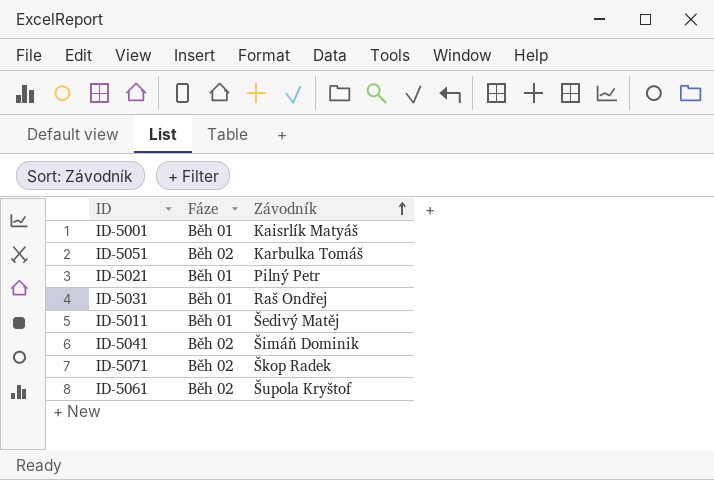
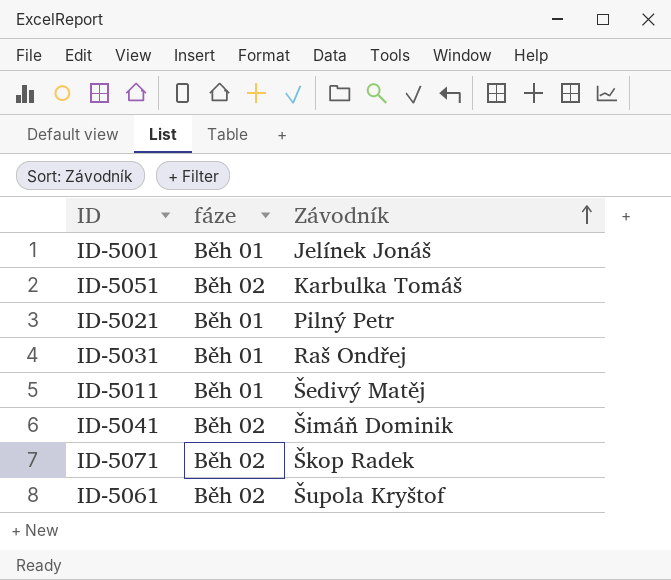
column name: Fáze -> fáze
ID-5001 | Závodník: Kaisrlík Matyáš -> Jelínek Jonáš

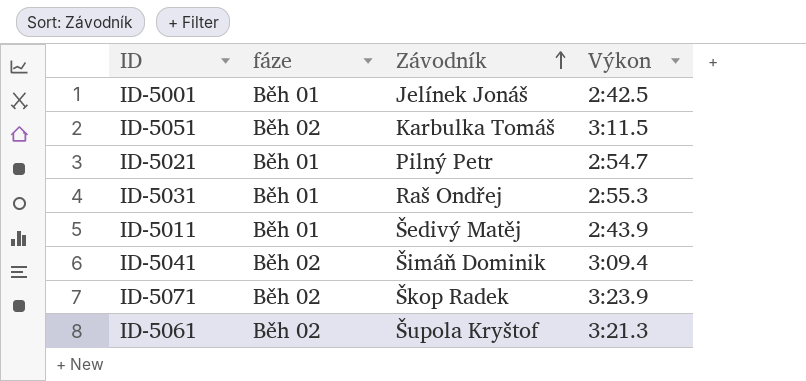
column Výkon | position: none -> 4

